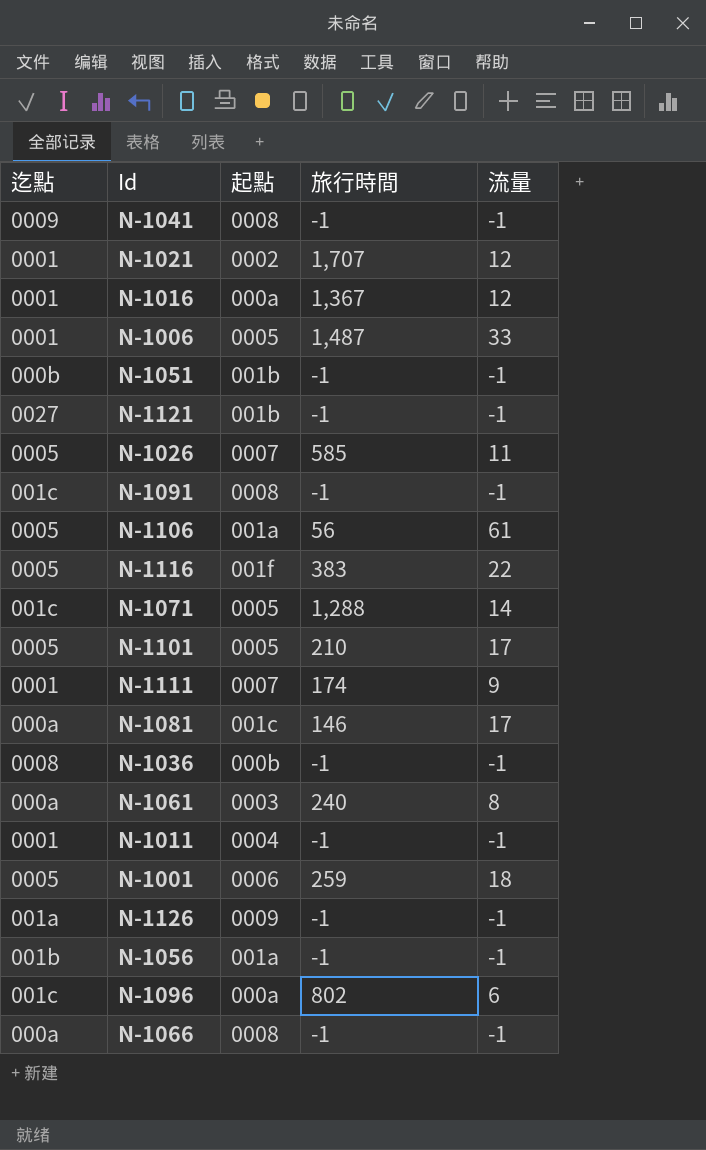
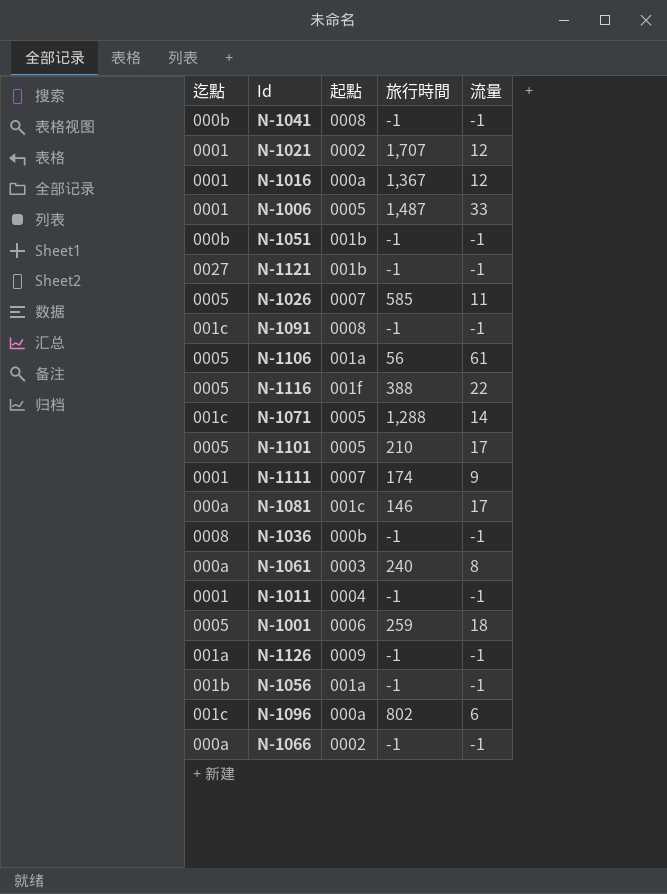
N-1041 | 迄點: 0009 -> 000b
N-1116 | 旅行時間: 383 -> 388
N-1066 | 起點: 0008 -> 0002

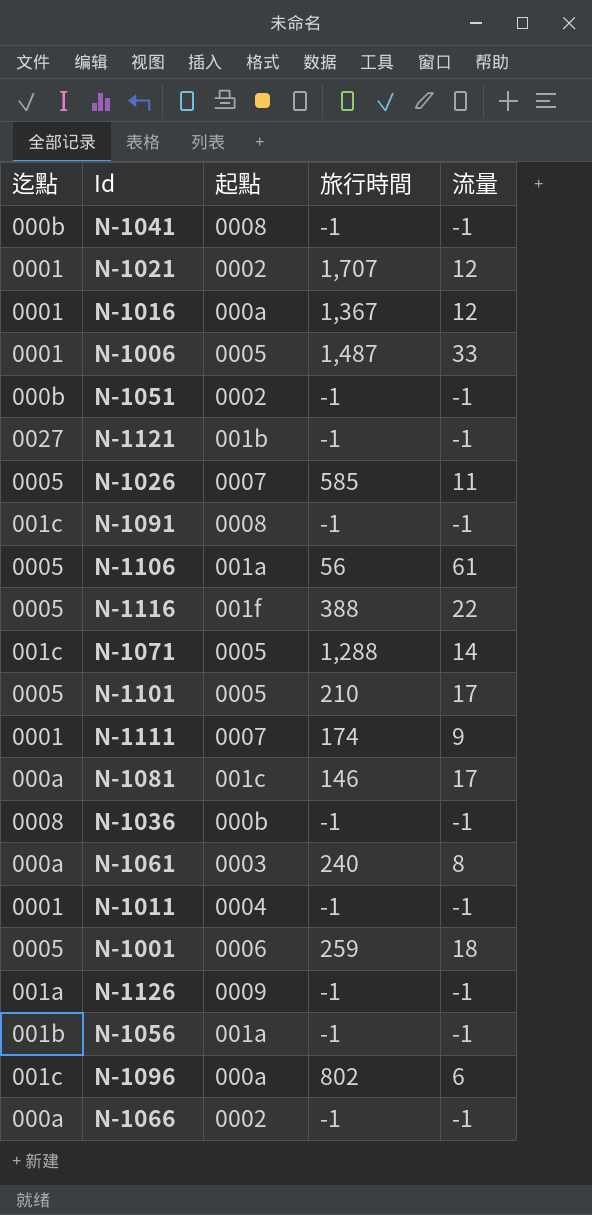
N-1051 | 起點: 001b -> 0002

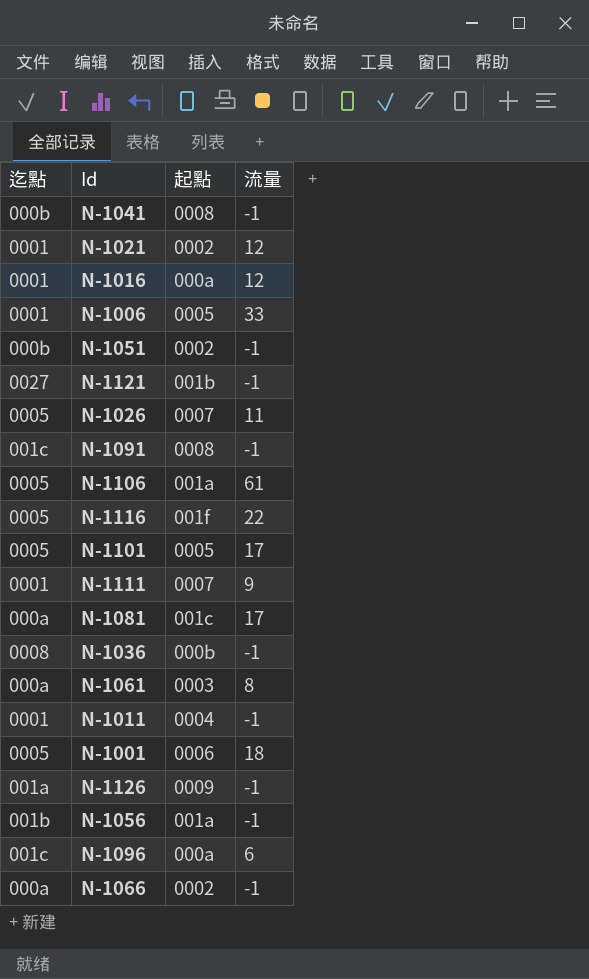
column 旅行時間 | position: 4 -> none
row N-1071: 001c | 0005 | 1,288 | 14 -> none

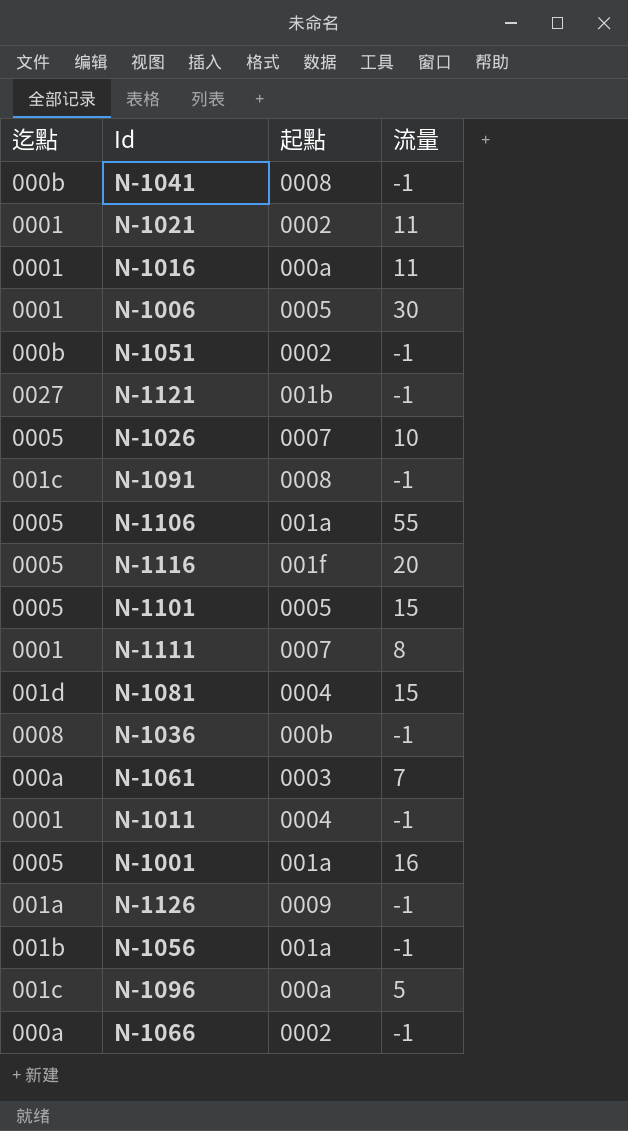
N-1021 | 流量: 12 -> 11
N-1016 | 流量: 12 -> 11
N-1006 | 流量: 33 -> 30
N-1026 | 流量: 11 -> 10
N-1106 | 流量: 61 -> 55
N-1116 | 流量: 22 -> 20
N-1101 | 流量: 17 -> 15
N-1111 | 流量: 9 -> 8
N-1081 | 迄點: 000a -> 001d
N-1081 | 起點: 001c -> 0004
N-1081 | 流量: 17 -> 15
N-1061 | 流量: 8 -> 7
N-1001 | 起點: 0006 -> 001a
N-1001 | 流量: 18 -> 16
N-1096 | 流量: 6 -> 5

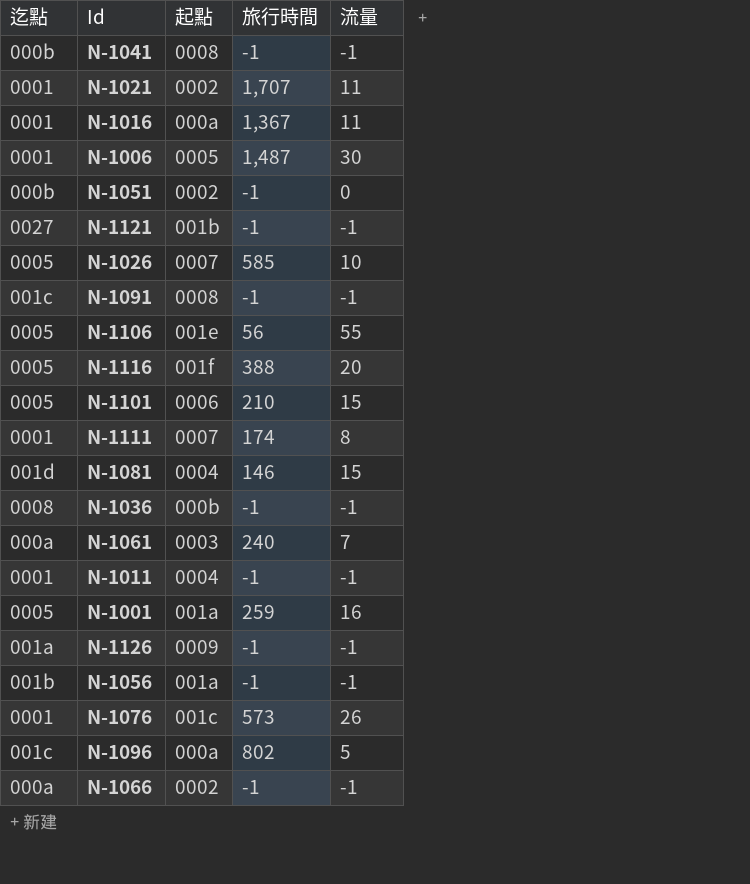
column 旅行時間 | position: none -> 4
N-1051 | 流量: -1 -> 0
N-1106 | 起點: 001a -> 001e
N-1101 | 起點: 0005 -> 0006
row N-1076: none -> 0001 | 001c | 573 | 26

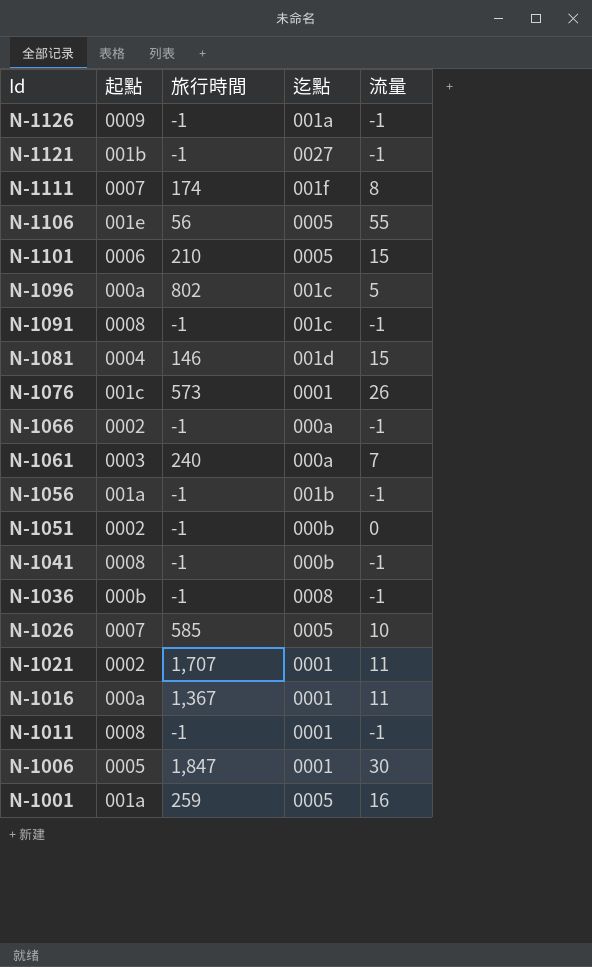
row order: none -> Id descending
column 迄點 | position: 1 -> 4
row N-1116: 0005 | 001f | 388 | 20 -> none
N-1111 | 迄點: 0001 -> 001f
N-1011 | 起點: 0004 -> 0008
N-1006 | 旅行時間: 1,487 -> 1,847

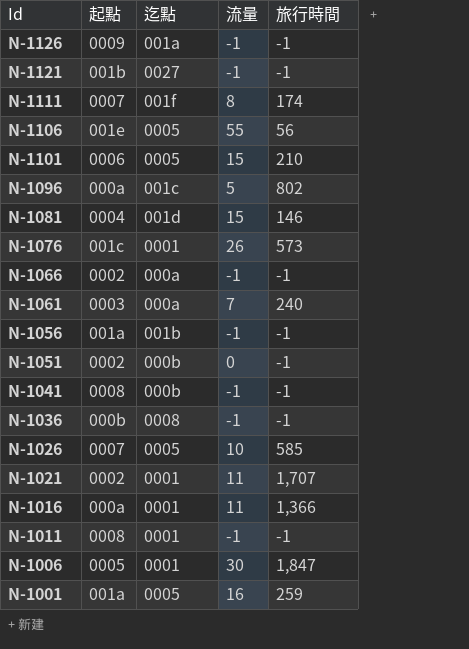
column 旅行時間 | position: 3 -> 5
row N-1091: 0008 | -1 | 001c | -1 -> none
N-1016 | 旅行時間: 1,367 -> 1,366

